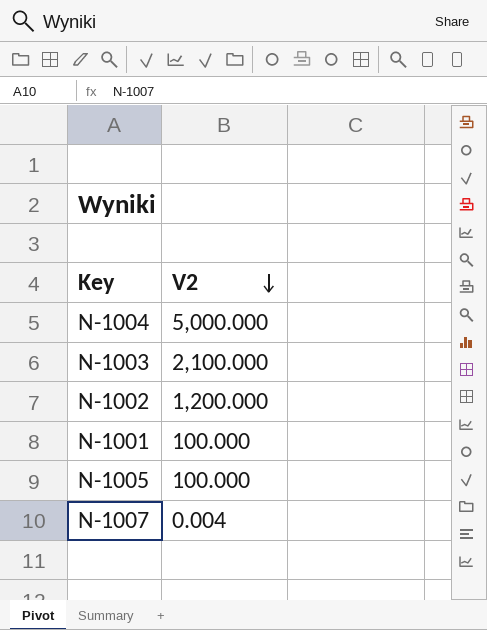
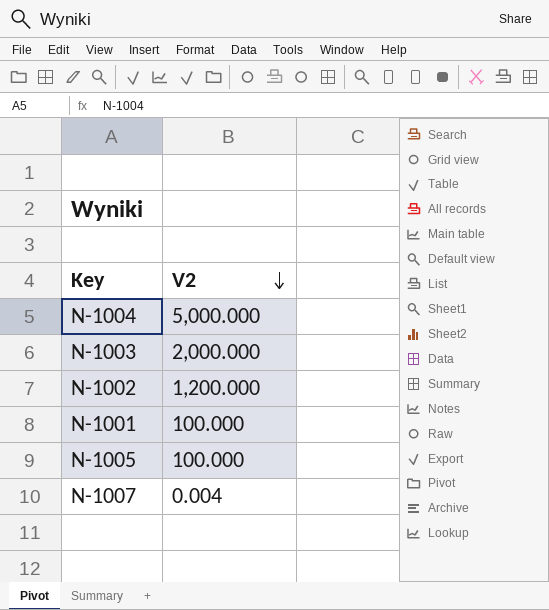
N-1003 | V2: 2,100.000 -> 2,000.000

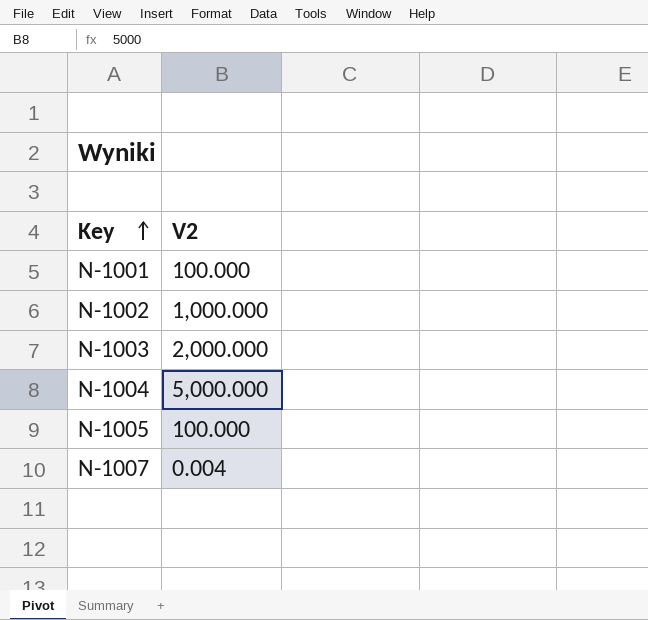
row order: V2 descending -> Key ascending
N-1002 | V2: 1,200.000 -> 1,000.000

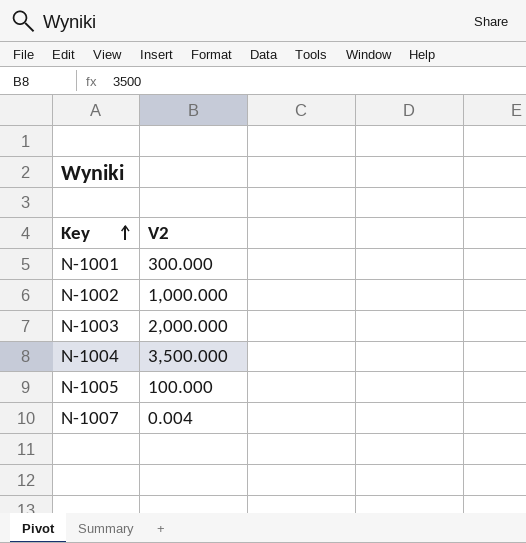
N-1001 | V2: 100.000 -> 300.000
N-1004 | V2: 5,000.000 -> 3,500.000

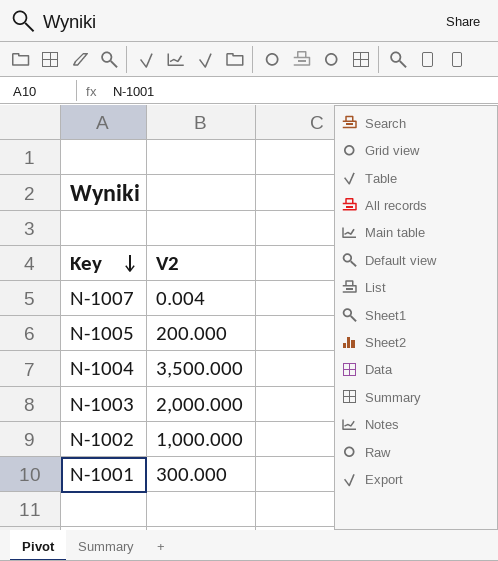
row order: Key ascending -> Key descending
N-1005 | V2: 100.000 -> 200.000

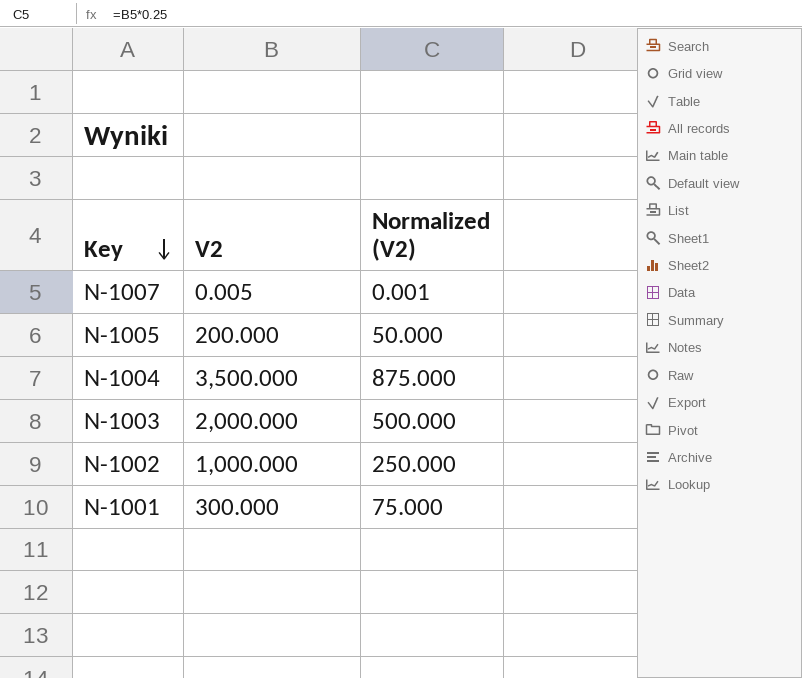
column Normalized (V2) | formula: none -> [V2] * 0.25
N-1007 | V2: 0.004 -> 0.005

